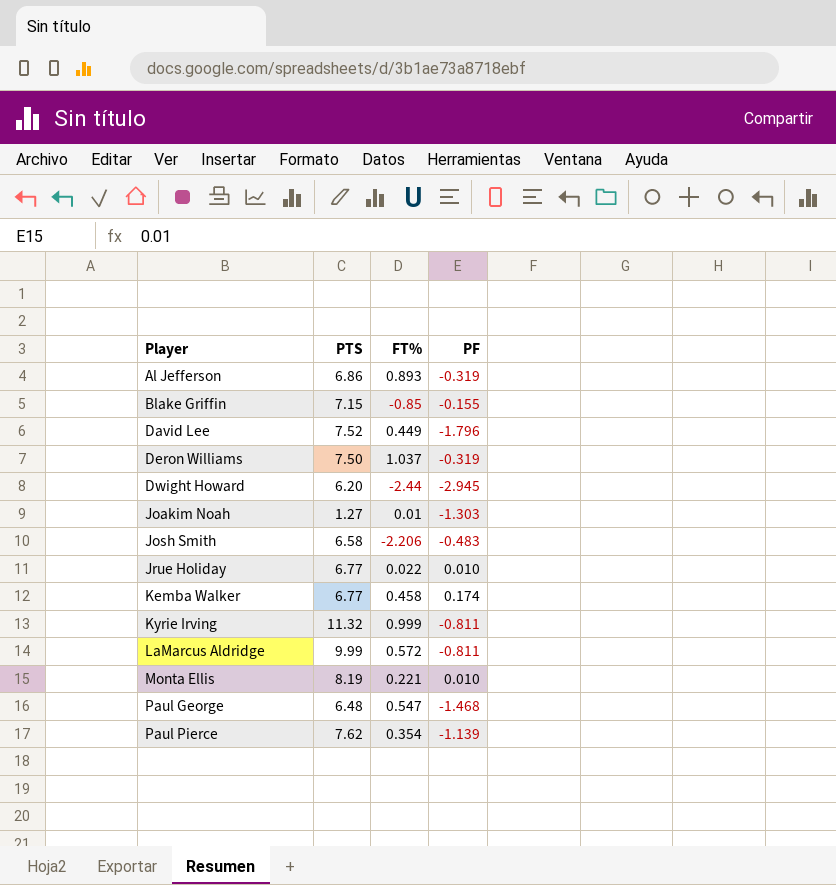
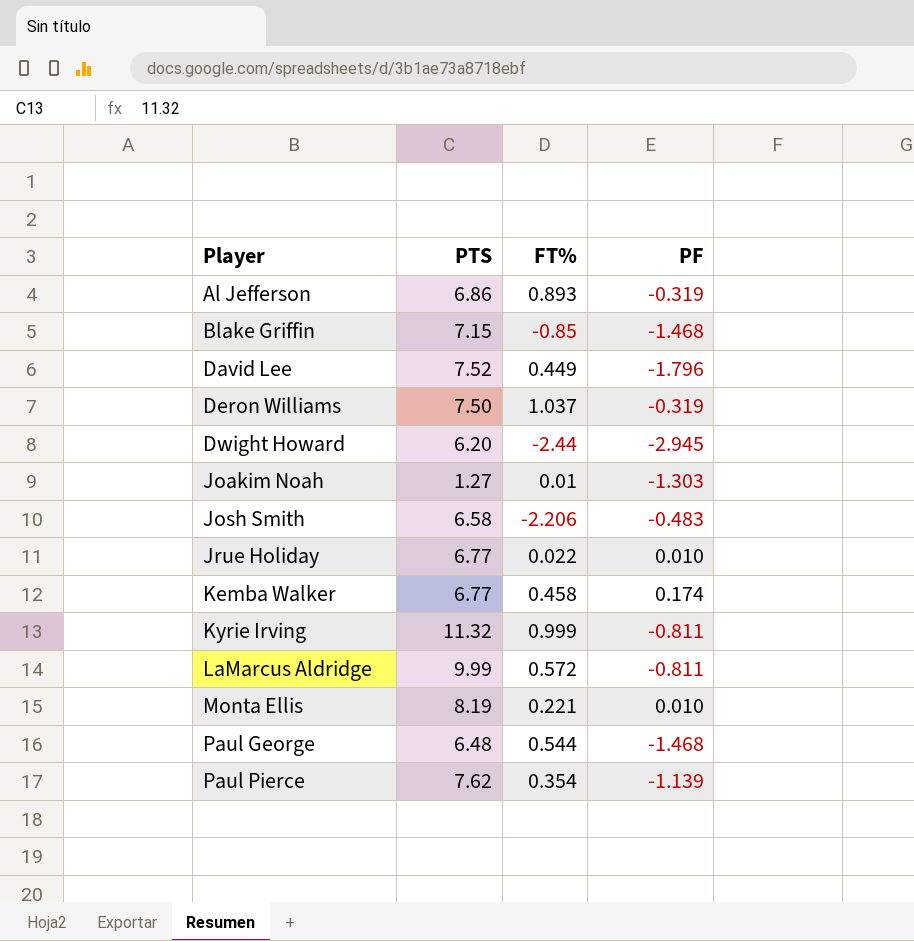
Blake Griffin | PF: -0.155 -> -1.468
Paul George | FT%: 0.547 -> 0.544

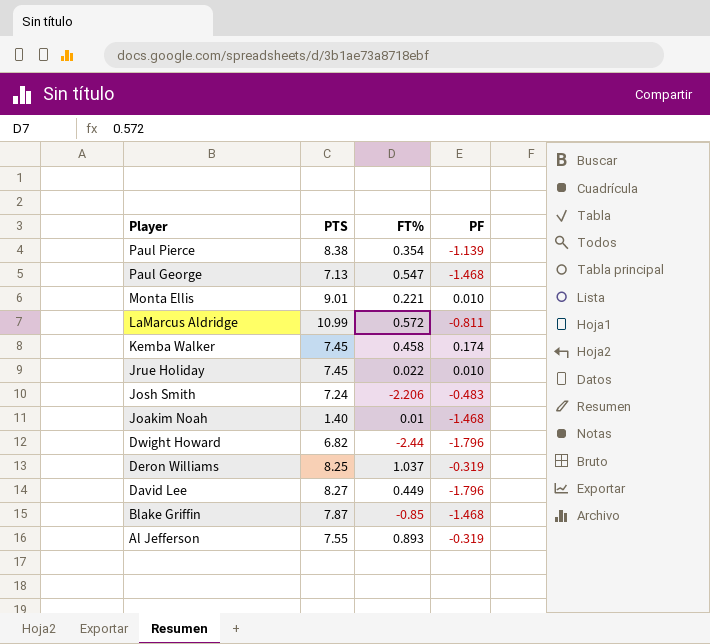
row order: Player ascending -> Player descending
row Kyrie Irving: 11.32 | 0.999 | -0.811 -> none
Paul Pierce | PTS: 7.62 -> 8.38
Paul George | PTS: 6.48 -> 7.13
Paul George | FT%: 0.544 -> 0.547
Monta Ellis | PTS: 8.19 -> 9.01
LaMarcus Aldridge | PTS: 9.99 -> 10.99
Kemba Walker | PTS: 6.77 -> 7.45
Jrue Holiday | PTS: 6.77 -> 7.45
Josh Smith | PTS: 6.58 -> 7.24
Joakim Noah | PTS: 1.27 -> 1.40
Joakim Noah | PF: -1.303 -> -1.468
Dwight Howard | PTS: 6.20 -> 6.82
Dwight Howard | PF: -2.945 -> -1.796
Deron Williams | PTS: 7.50 -> 8.25
David Lee | PTS: 7.52 -> 8.27
Blake Griffin | PTS: 7.15 -> 7.87
Al Jefferson | PTS: 6.86 -> 7.55

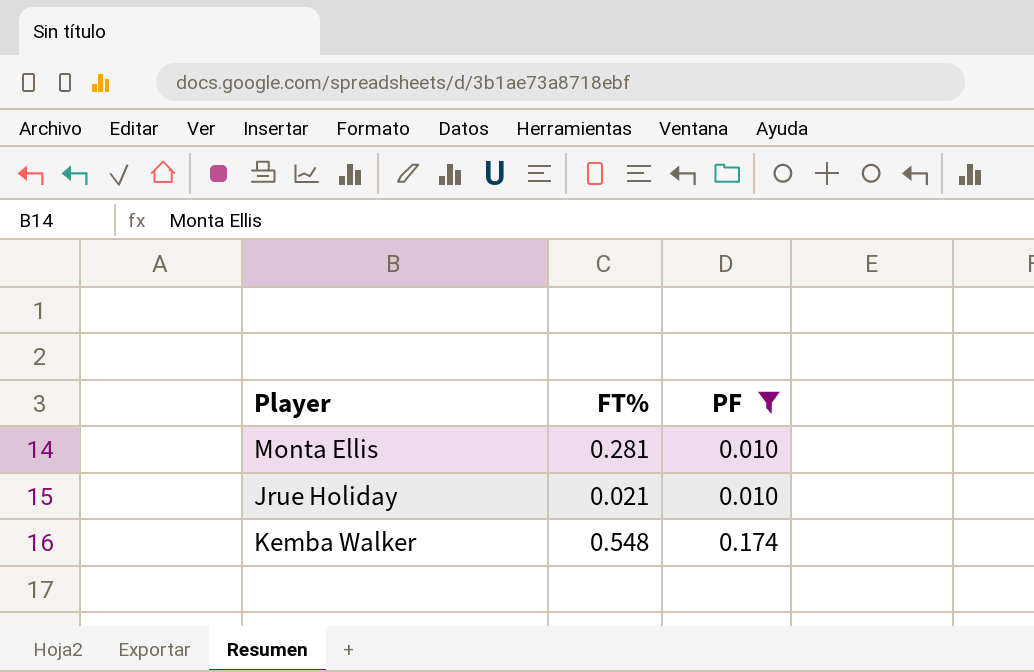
filter: none -> PF >= 0.010
row order: Player descending -> PF ascending
column PTS | position: 2 -> none
Monta Ellis | FT%: 0.221 -> 0.281
Jrue Holiday | FT%: 0.022 -> 0.021
Kemba Walker | FT%: 0.458 -> 0.548

